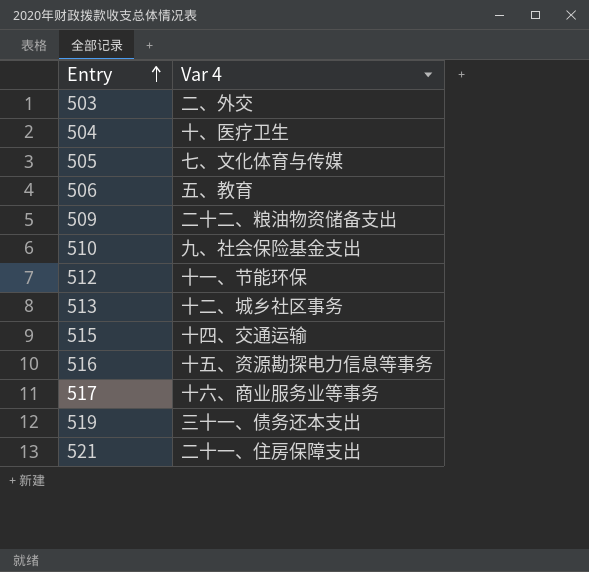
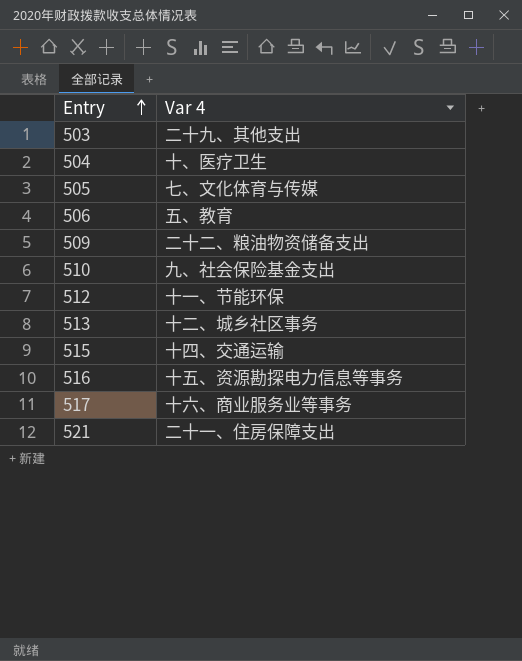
row 519: 三十一、债务还本支出 -> none
503 | Var 4: 二、外交 -> 二十九、其他支出

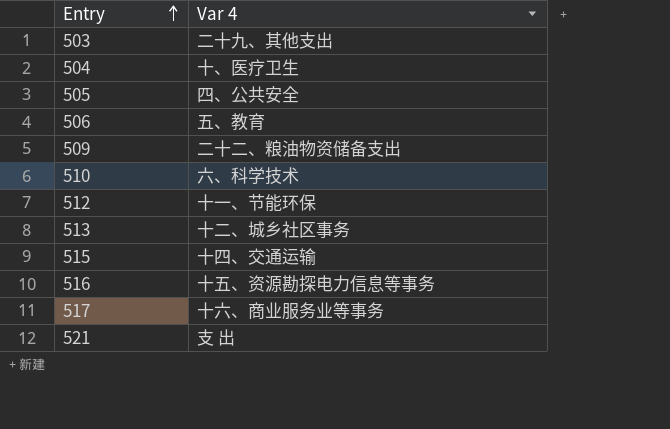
505 | Var 4: 七、文化体育与传媒 -> 四、公共安全
510 | Var 4: 九、社会保险基金支出 -> 六、科学技术
521 | Var 4: 二十一、住房保障支出 -> 支 出

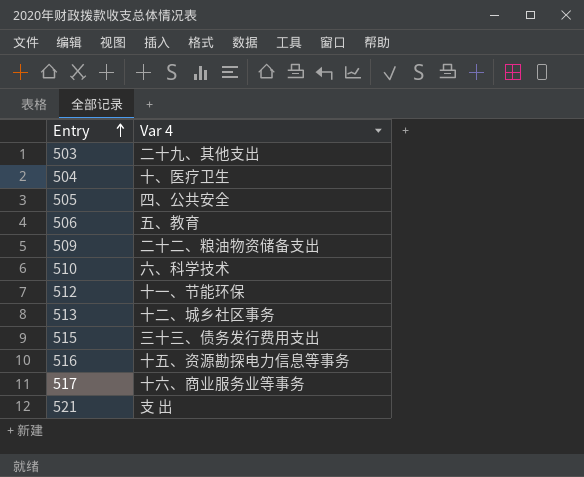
515 | Var 4: 十四、交通运输 -> 三十三、债务发行费用支出

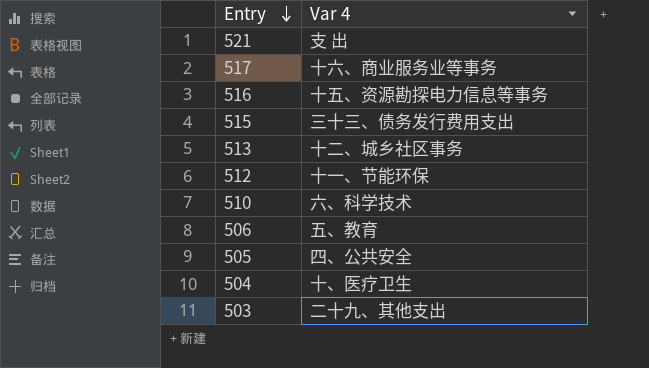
row order: Entry ascending -> Entry descending
row 509: 二十二、粮油物资储备支出 -> none

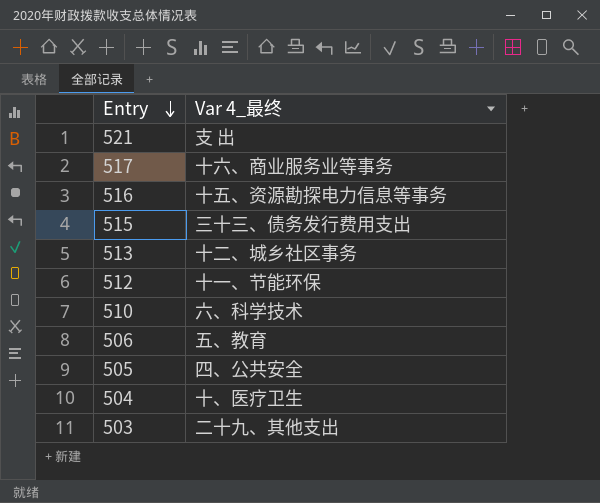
column name: Var 4 -> Var 4_最终

